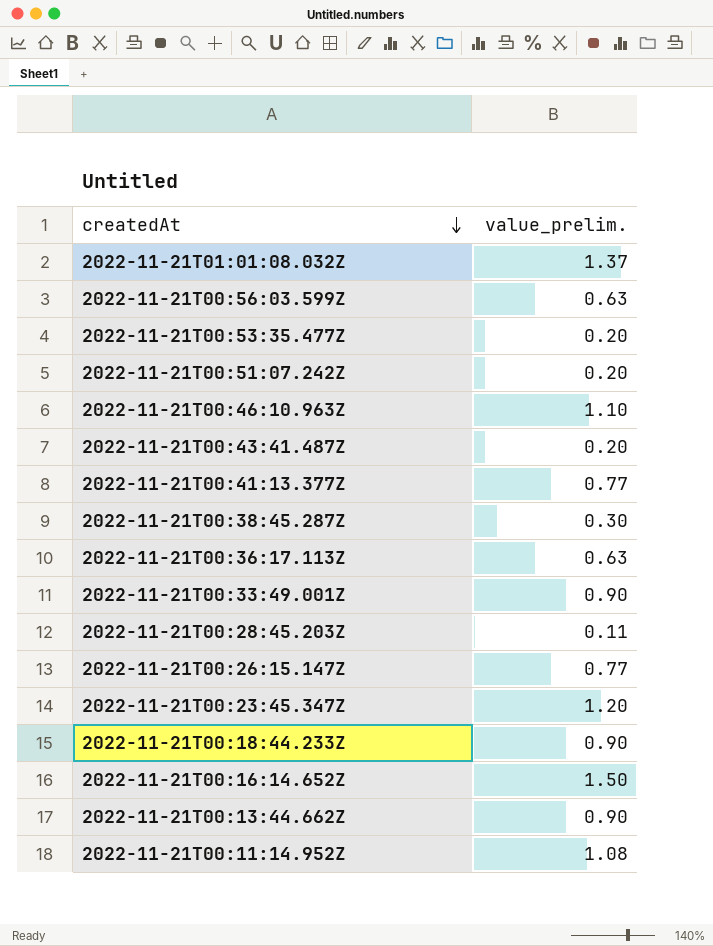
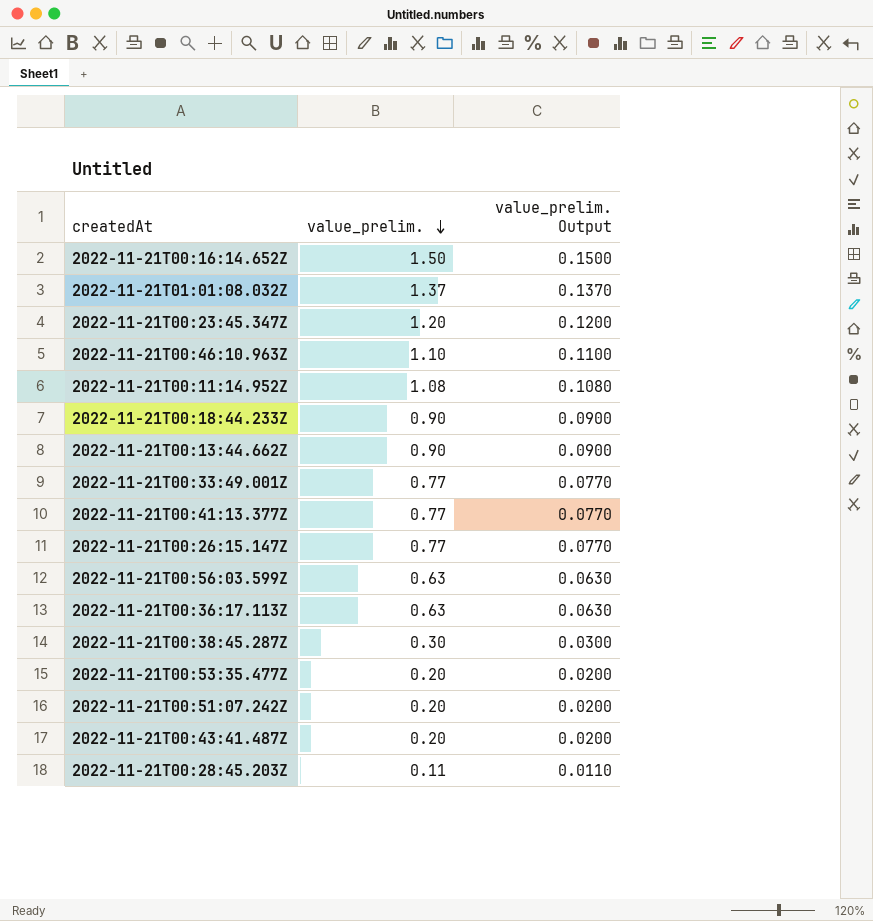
row order: createdAt descending -> value_prelim. descending
column value_prelim. Output | formula: none -> [value_prelim.] * 0.1
2022-11-21T00:33:49.001Z | value_prelim.: 0.90 -> 0.77

